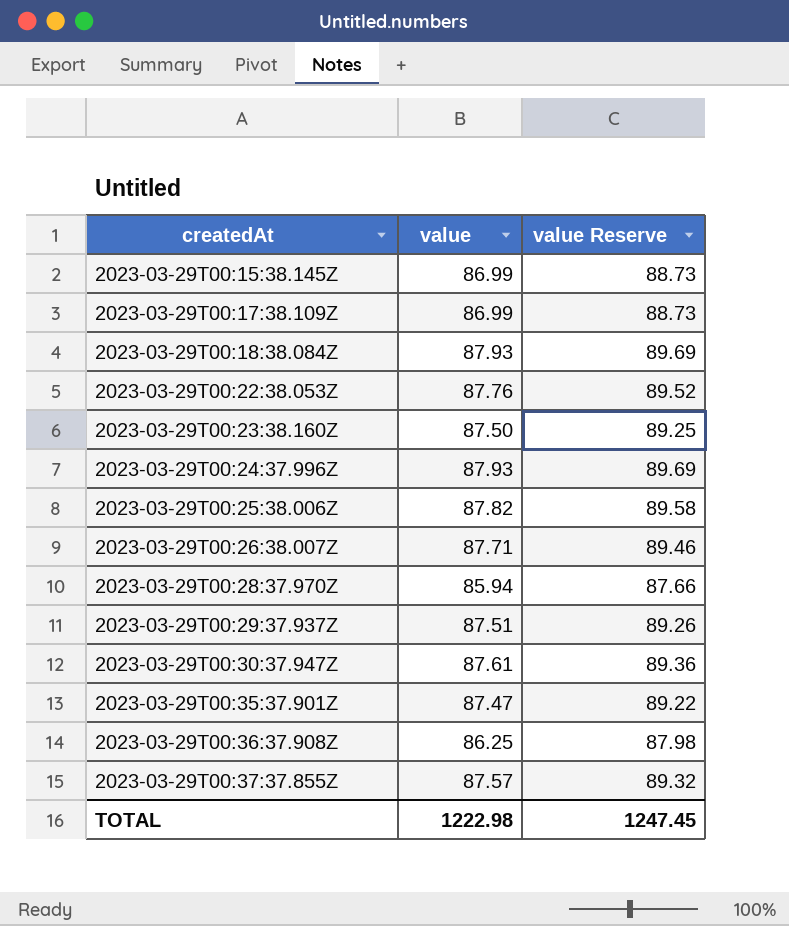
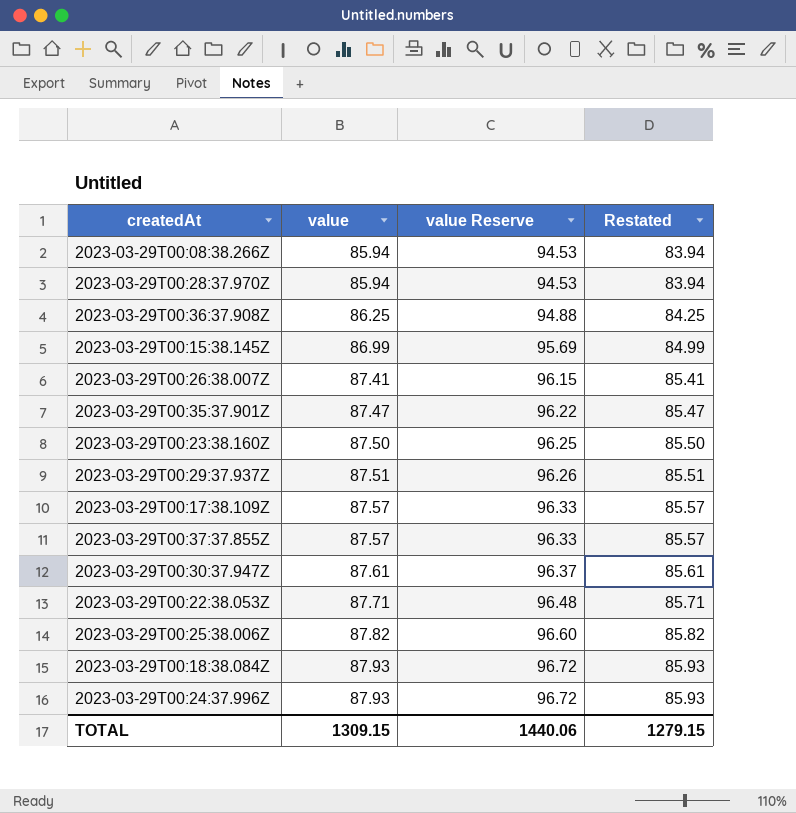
row order: createdAt ascending -> value ascending
column value Reserve | formula: [value] * 1.02 -> [value] * 1.1
column Restated | formula: none -> [value] - 2
row 2023-03-29T00:08:38.266Z: none -> 85.94 | 94.53 | 83.94
2023-03-29T00:26:38.007Z | value: 87.71 -> 87.41
2023-03-29T00:17:38.109Z | value: 86.99 -> 87.57
2023-03-29T00:22:38.053Z | value: 87.76 -> 87.71
TOTAL | value: 1222.98 -> 1309.15
TOTAL | value Reserve: 1247.45 -> 1440.06

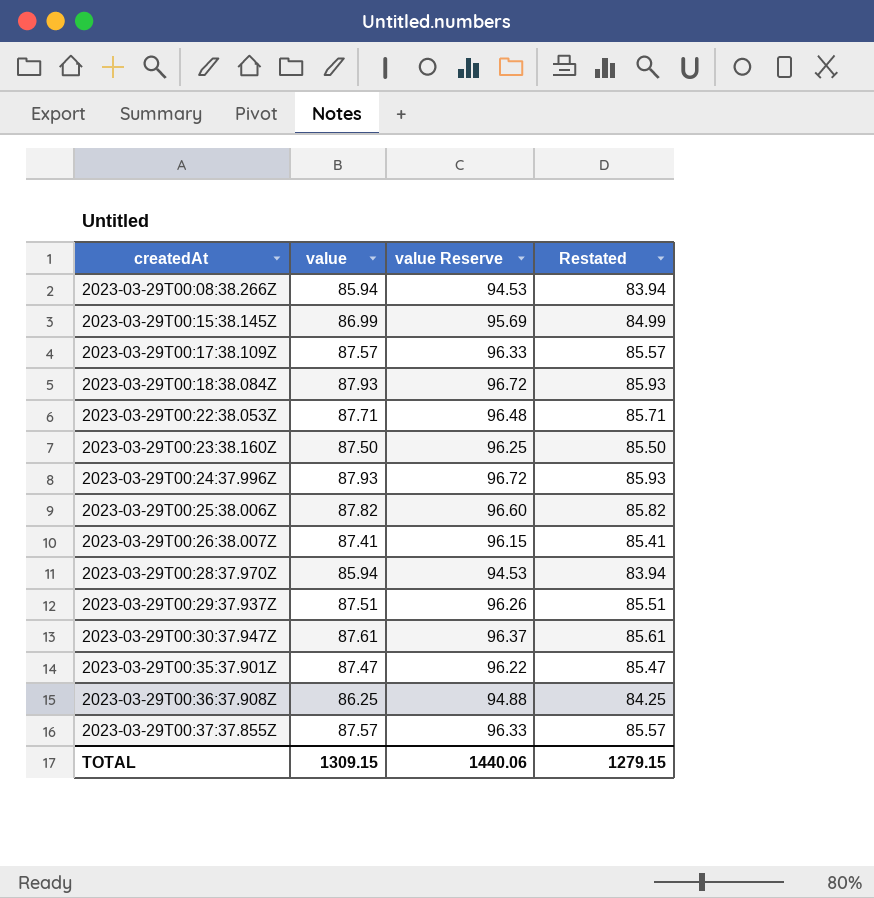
row order: value ascending -> createdAt ascending

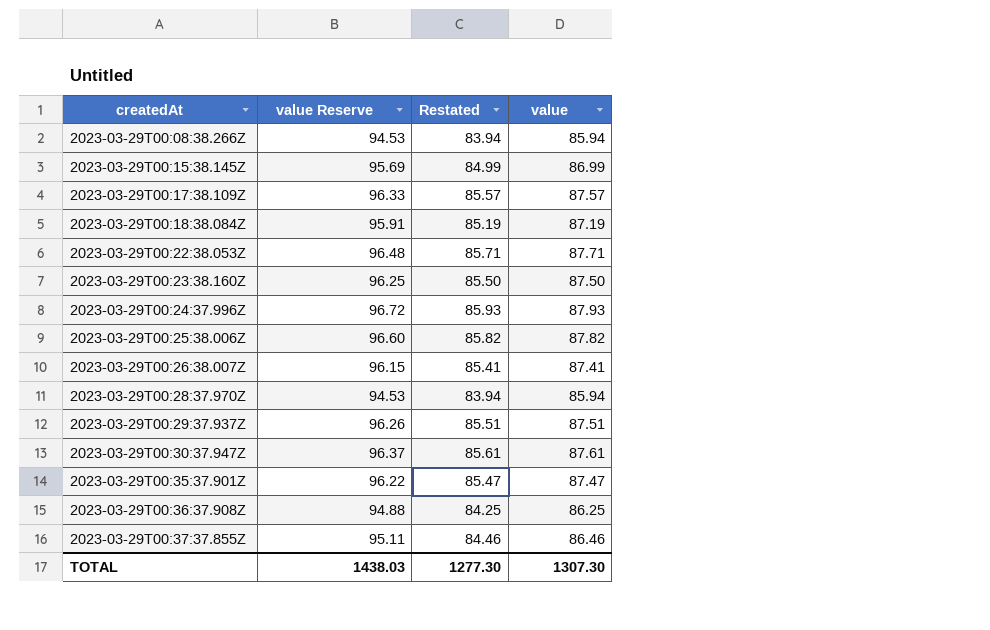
column value | position: 2 -> 4
2023-03-29T00:18:38.084Z | value Reserve: 96.72 -> 95.91
2023-03-29T00:18:38.084Z | Restated: 85.93 -> 85.19
2023-03-29T00:18:38.084Z | value: 87.93 -> 87.19
2023-03-29T00:37:37.855Z | value Reserve: 96.33 -> 95.11
2023-03-29T00:37:37.855Z | Restated: 85.57 -> 84.46
2023-03-29T00:37:37.855Z | value: 87.57 -> 86.46
TOTAL | value Reserve: 1440.06 -> 1438.03
TOTAL | Restated: 1279.15 -> 1277.30
TOTAL | value: 1309.15 -> 1307.30

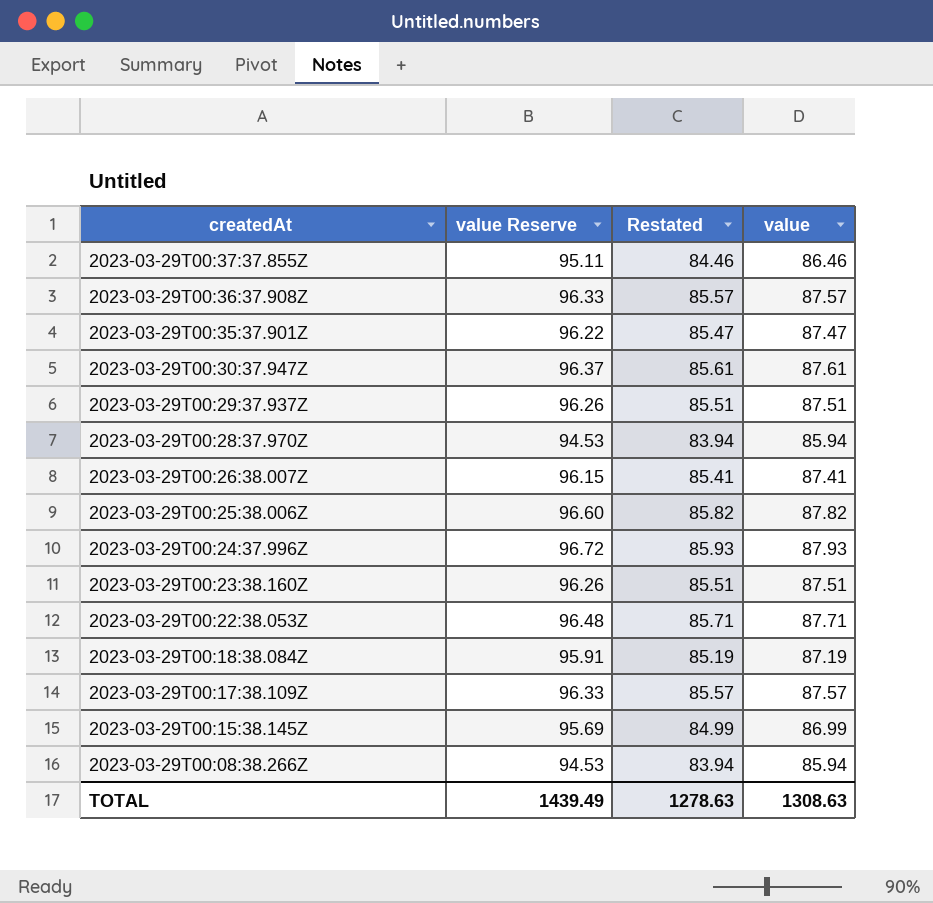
row order: createdAt ascending -> createdAt descending
2023-03-29T00:36:37.908Z | value Reserve: 94.88 -> 96.33
2023-03-29T00:36:37.908Z | Restated: 84.25 -> 85.57
2023-03-29T00:36:37.908Z | value: 86.25 -> 87.57
2023-03-29T00:23:38.160Z | value Reserve: 96.25 -> 96.26
2023-03-29T00:23:38.160Z | Restated: 85.50 -> 85.51
2023-03-29T00:23:38.160Z | value: 87.50 -> 87.51
TOTAL | value Reserve: 1438.03 -> 1439.49
TOTAL | Restated: 1277.30 -> 1278.63
TOTAL | value: 1307.30 -> 1308.63

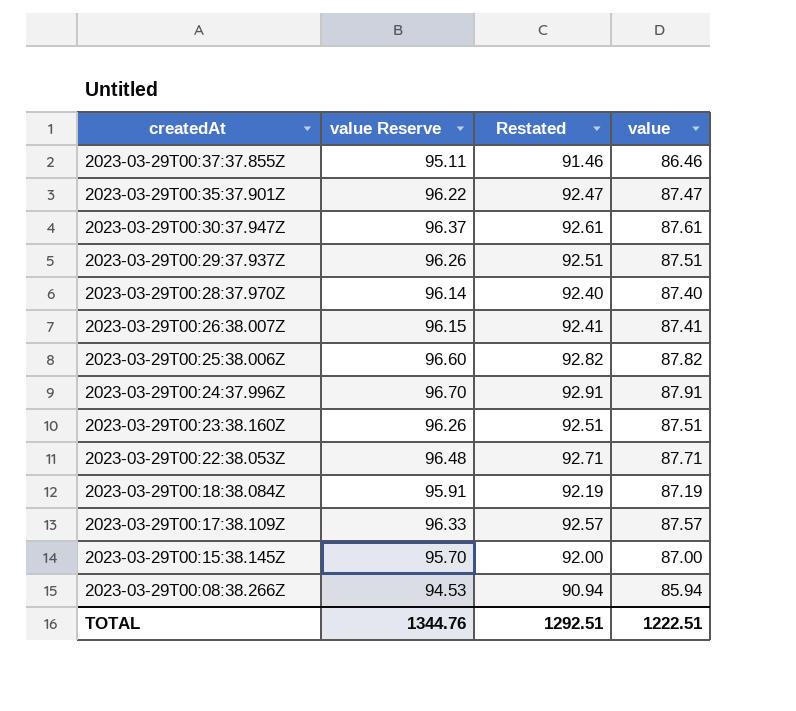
column Restated | formula: [value] - 2 -> [value] + 5
row 2023-03-29T00:36:37.908Z: 96.33 | 85.57 | 87.57 -> none
2023-03-29T00:28:37.970Z | value Reserve: 94.53 -> 96.14
2023-03-29T00:28:37.970Z | value: 85.94 -> 87.40
2023-03-29T00:24:37.996Z | value Reserve: 96.72 -> 96.70
2023-03-29T00:24:37.996Z | value: 87.93 -> 87.91
2023-03-29T00:15:38.145Z | value Reserve: 95.69 -> 95.70
2023-03-29T00:15:38.145Z | value: 86.99 -> 87.00
TOTAL | value Reserve: 1439.49 -> 1344.76
TOTAL | Restated: 1278.63 -> 1292.51
TOTAL | value: 1308.63 -> 1222.51

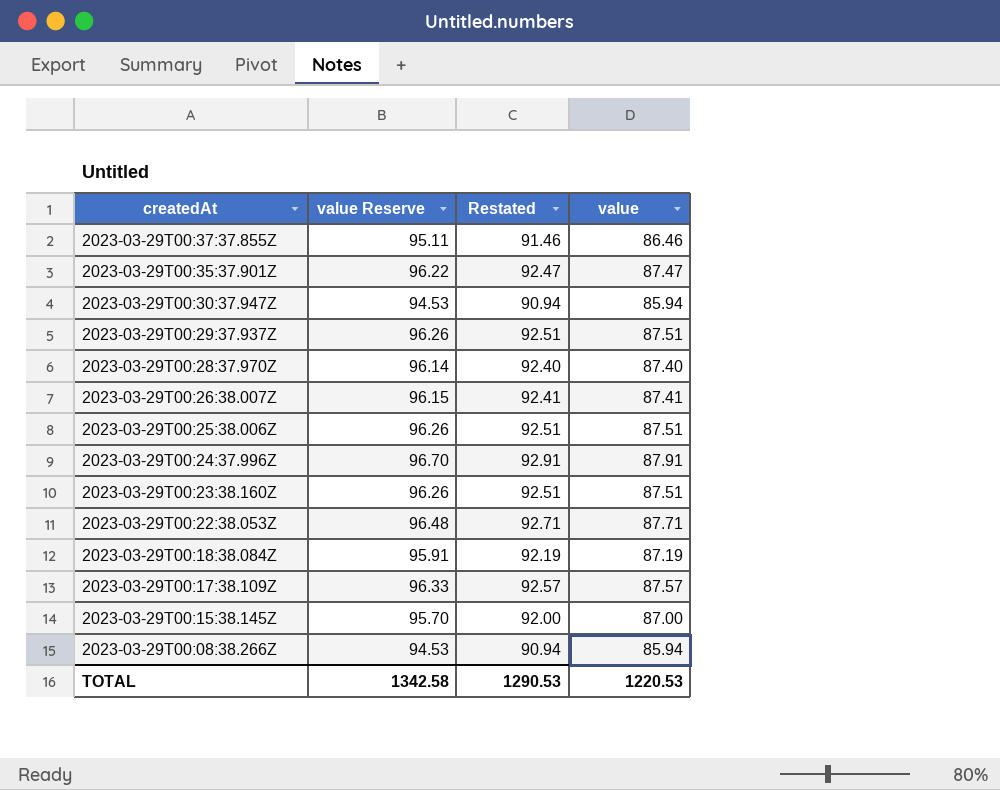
2023-03-29T00:30:37.947Z | value Reserve: 96.37 -> 94.53
2023-03-29T00:30:37.947Z | Restated: 92.61 -> 90.94
2023-03-29T00:30:37.947Z | value: 87.61 -> 85.94
2023-03-29T00:25:38.006Z | value Reserve: 96.60 -> 96.26
2023-03-29T00:25:38.006Z | Restated: 92.82 -> 92.51
2023-03-29T00:25:38.006Z | value: 87.82 -> 87.51
TOTAL | value Reserve: 1344.76 -> 1342.58
TOTAL | Restated: 1292.51 -> 1290.53
TOTAL | value: 1222.51 -> 1220.53

